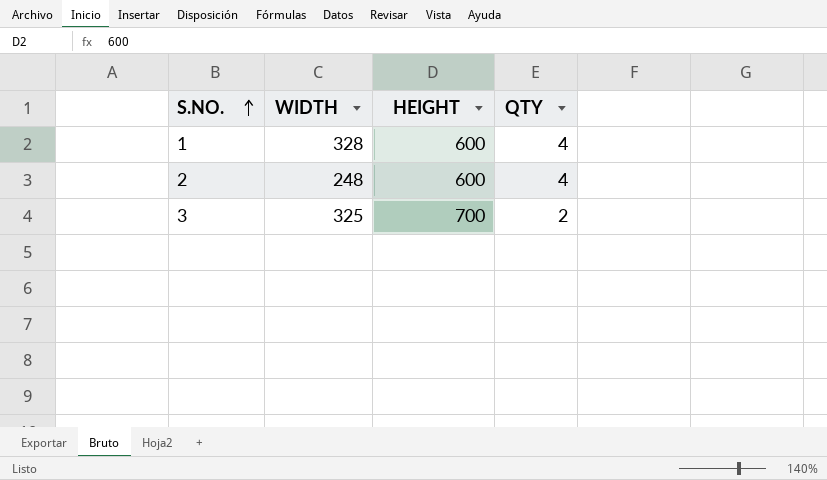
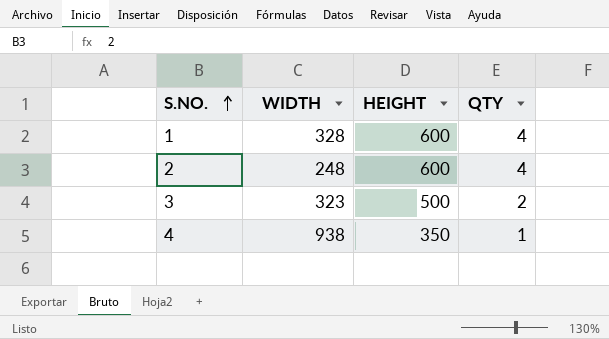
3 | WIDTH: 325 -> 323
3 | HEIGHT: 700 -> 500
row 4: none -> 938 | 350 | 1

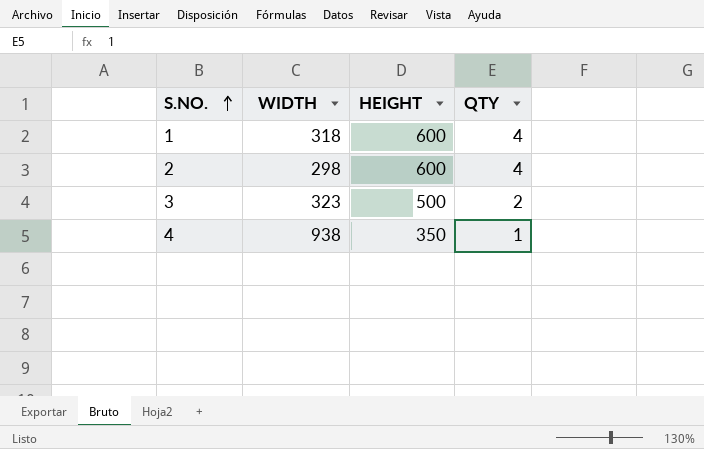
1 | WIDTH: 328 -> 318
2 | WIDTH: 248 -> 298

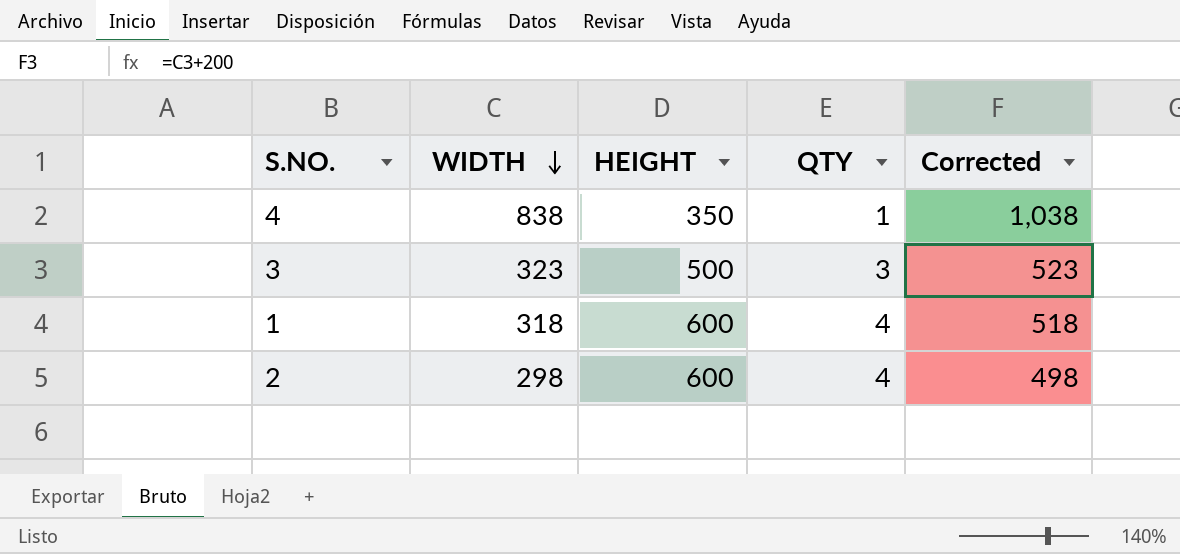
row order: S.NO. ascending -> WIDTH descending
column Corrected | formula: none -> [WIDTH] + 200
4 | WIDTH: 938 -> 838
3 | QTY: 2 -> 3

